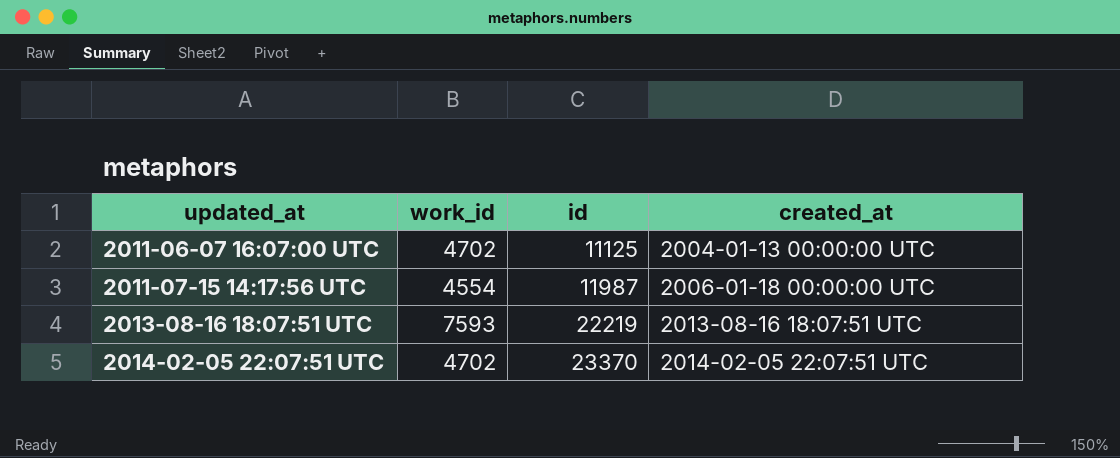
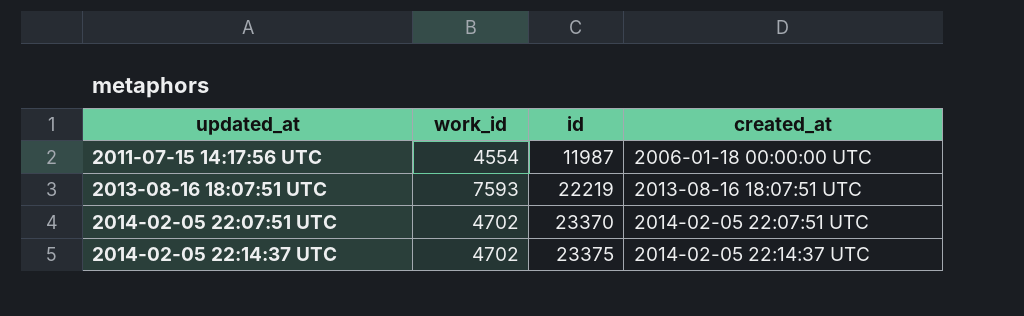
row 2011-06-07 16:07:00 UTC: 4702 | 11125 | 2004-01-13 00:00:00 UTC -> none
row 2014-02-05 22:14:37 UTC: none -> 4702 | 23375 | 2014-02-05 22:14:37 UTC

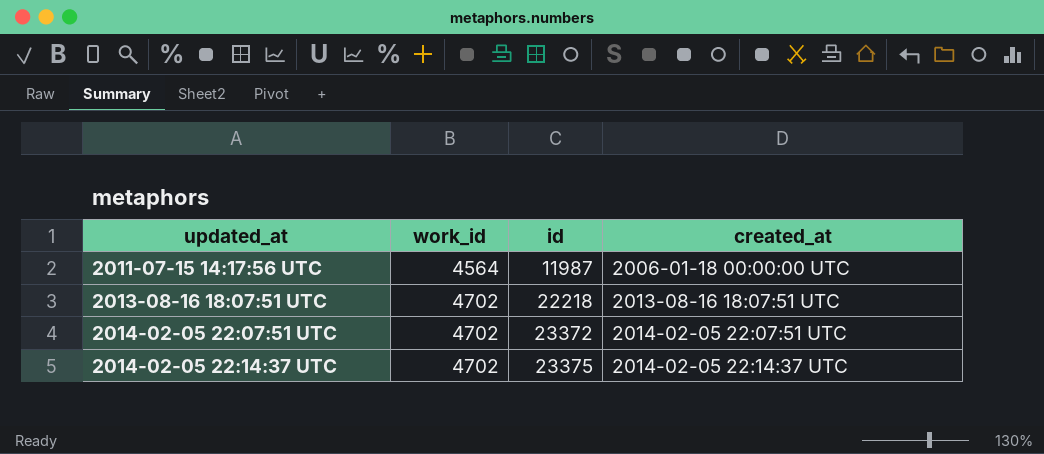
2011-07-15 14:17:56 UTC | work_id: 4554 -> 4564
2013-08-16 18:07:51 UTC | work_id: 7593 -> 4702
2013-08-16 18:07:51 UTC | id: 22219 -> 22218
2014-02-05 22:07:51 UTC | id: 23370 -> 23372

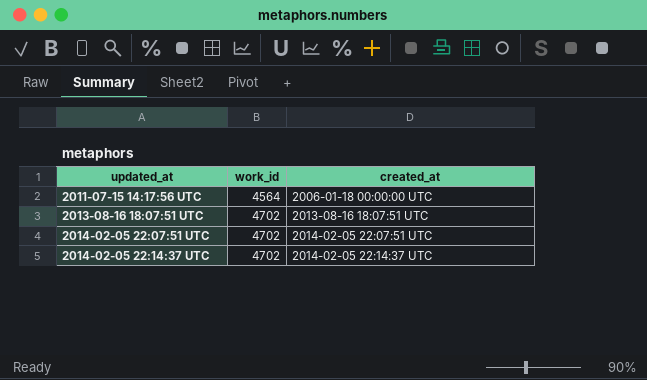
column id | position: 3 -> none

